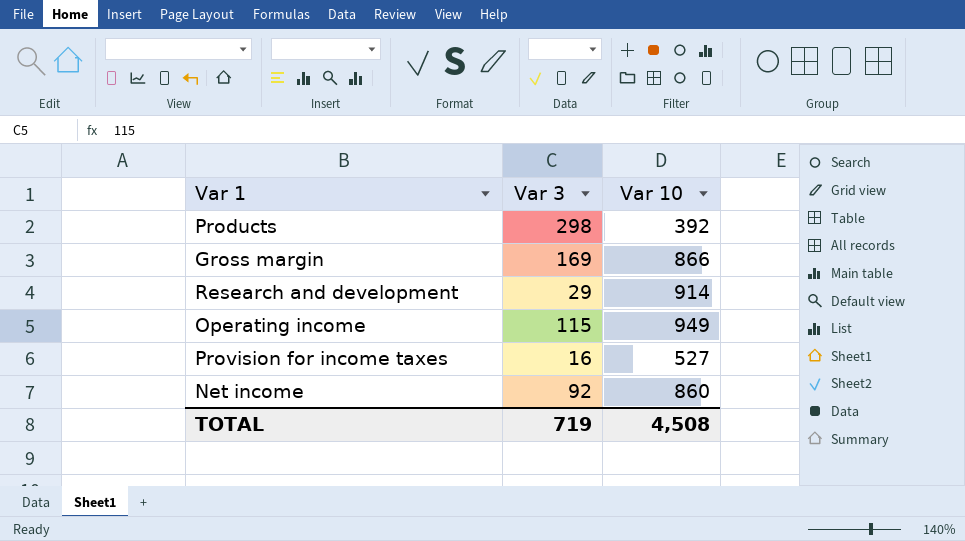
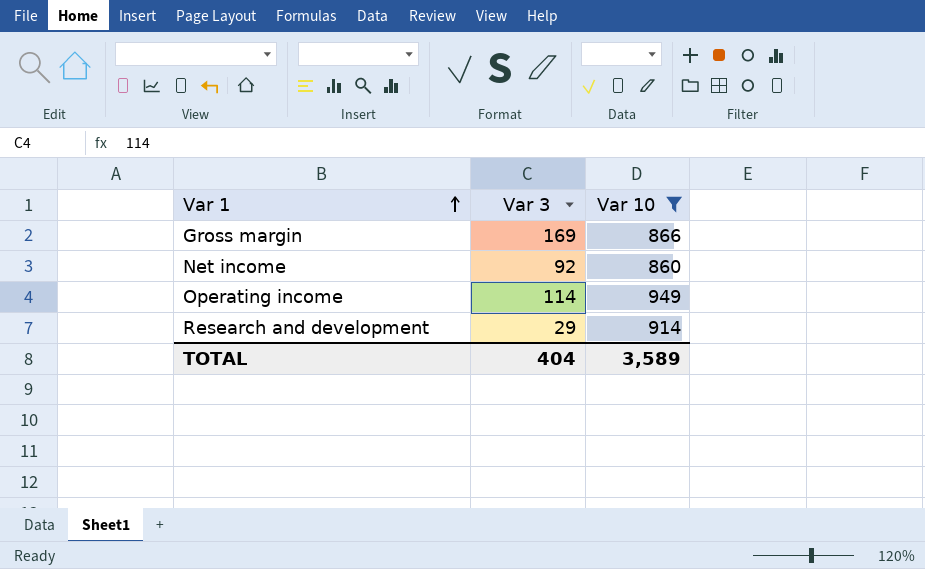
filter: none -> Var 10 >= 860
row order: none -> Var 1 ascending
Operating income | Var 3: 115 -> 114
TOTAL | Var 3: 719 -> 404
TOTAL | Var 10: 4,508 -> 3,589

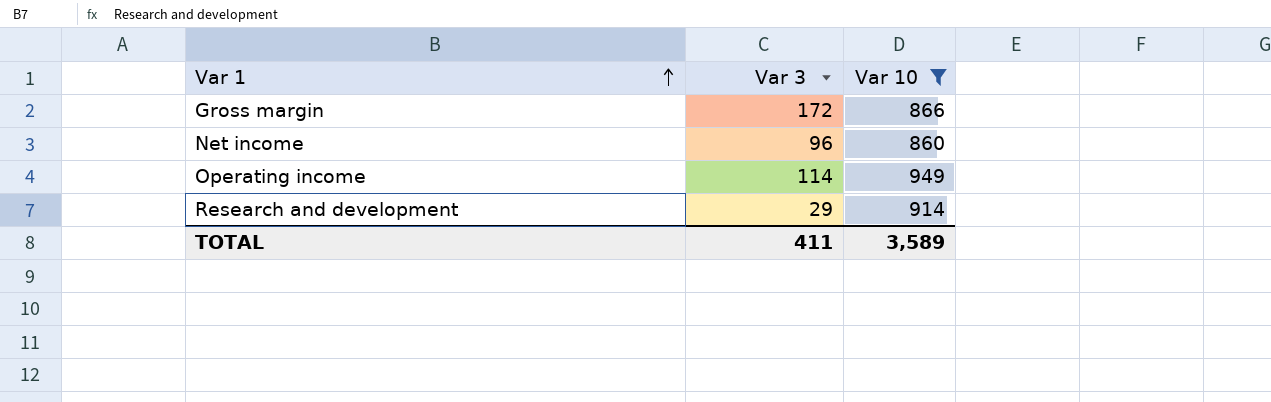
Gross margin | Var 3: 169 -> 172
Net income | Var 3: 92 -> 96
TOTAL | Var 3: 404 -> 411

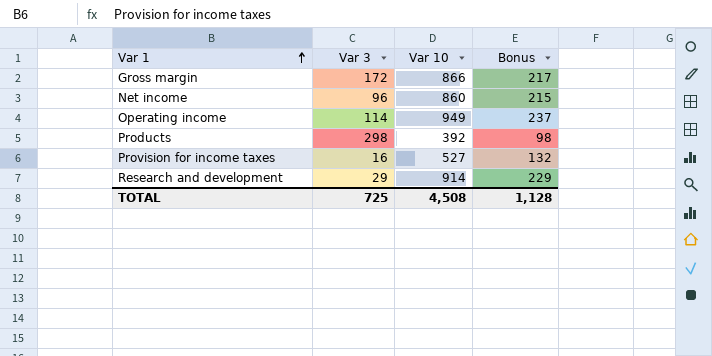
filter: Var 10 >= 860 -> none
column Bonus | formula: none -> [Var 10] * 0.25
TOTAL | Var 3: 411 -> 725
TOTAL | Var 10: 3,589 -> 4,508

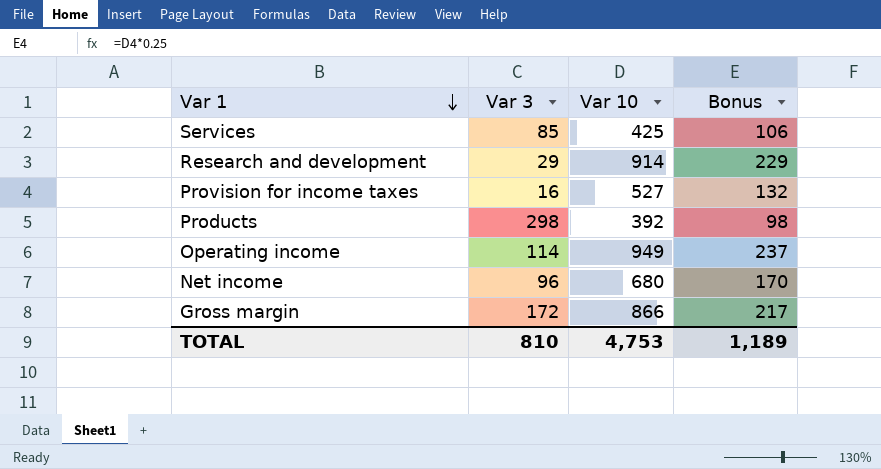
row order: Var 1 ascending -> Var 1 descending
row Services: none -> 85 | 425 | 106
Net income | Var 10: 860 -> 680
Net income | Bonus: 215 -> 170
TOTAL | Var 3: 725 -> 810
TOTAL | Var 10: 4,508 -> 4,753
TOTAL | Bonus: 1,128 -> 1,189

